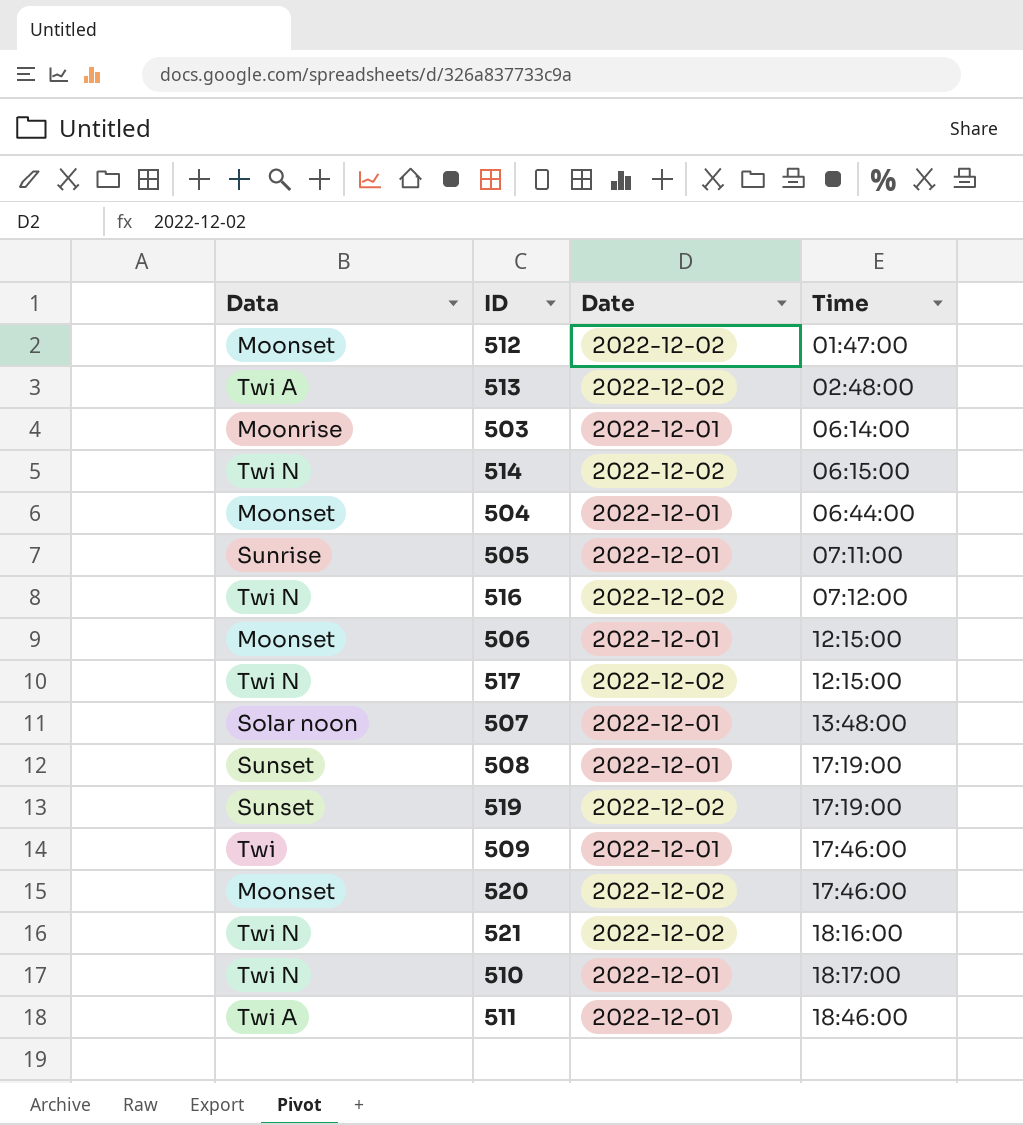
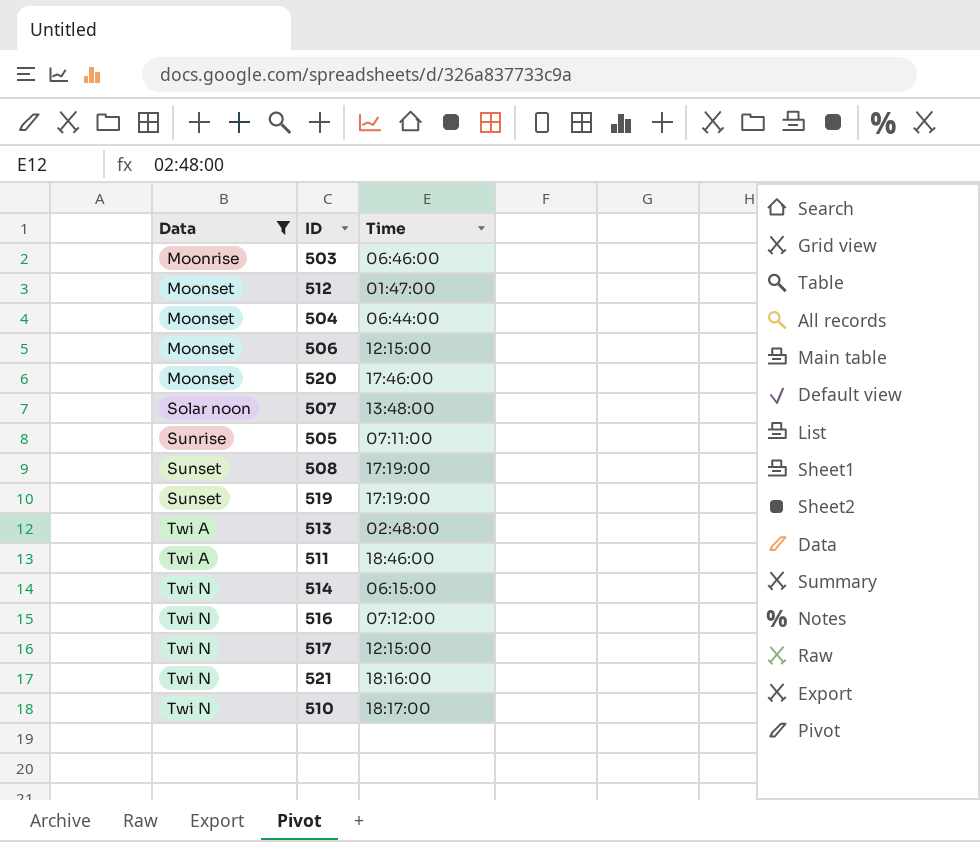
filter: none -> Data != Twi
row order: Time ascending -> Data ascending
column Date | position: 3 -> none
503 | Time: 06:14:00 -> 06:46:00

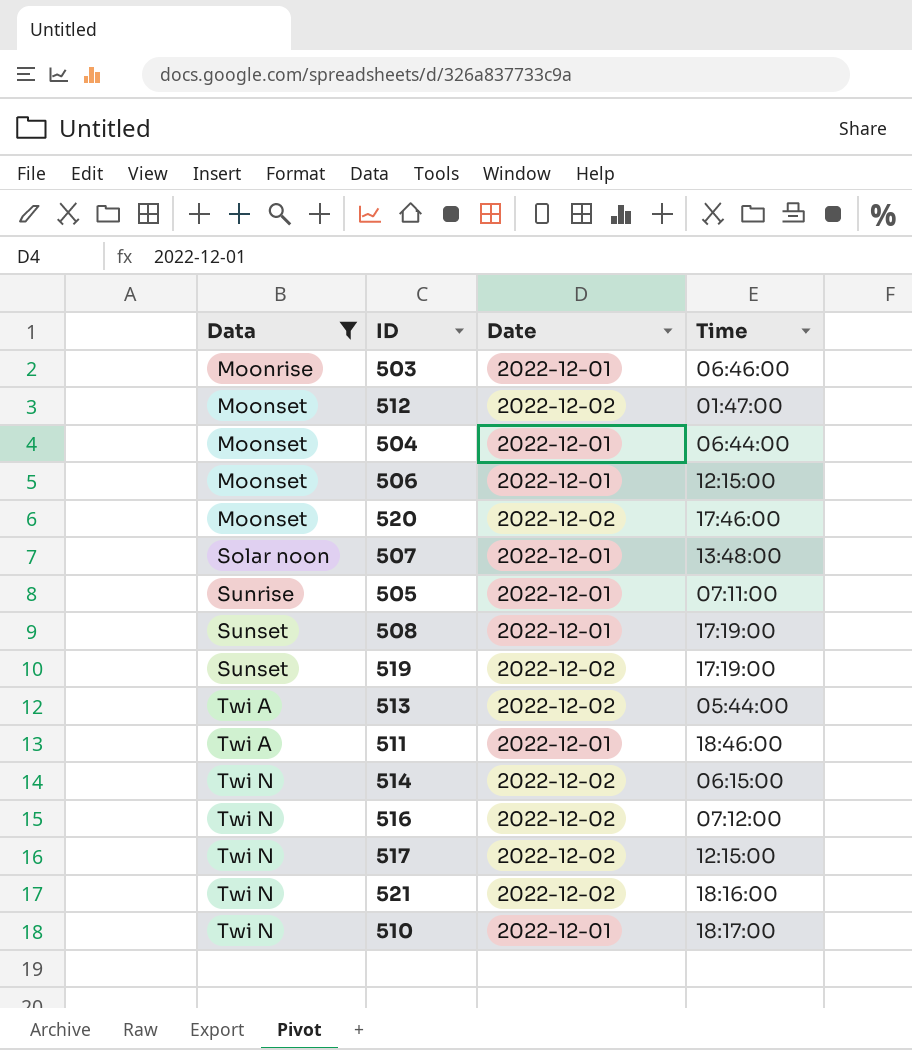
column Date | position: none -> 3
513 | Time: 02:48:00 -> 05:44:00

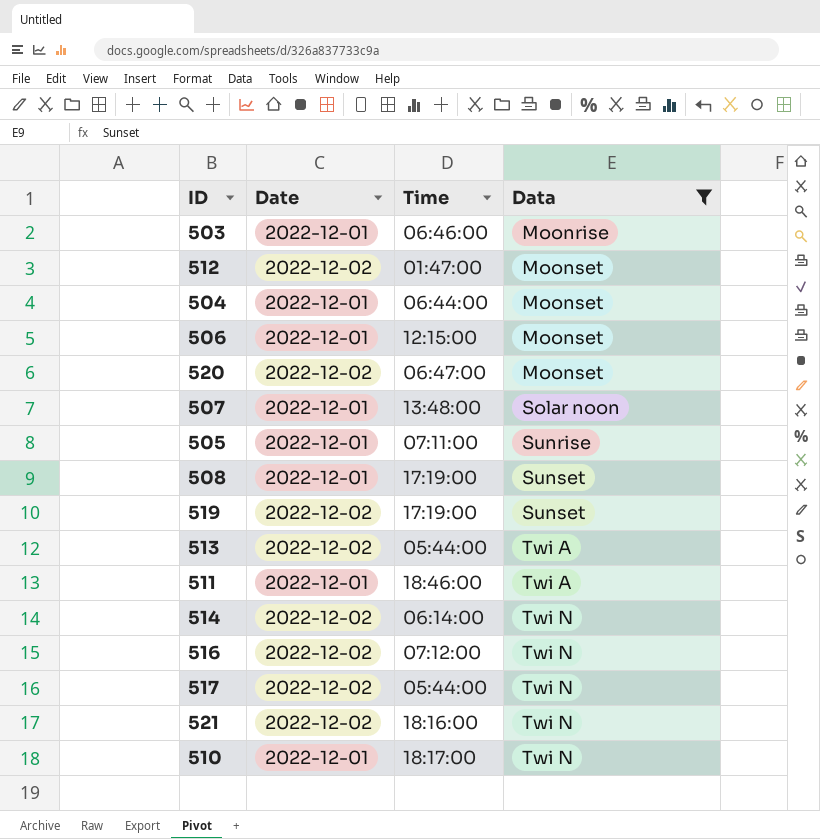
column Data | position: 1 -> 4
520 | Time: 17:46:00 -> 06:47:00
514 | Time: 06:15:00 -> 06:14:00
517 | Time: 12:15:00 -> 05:44:00

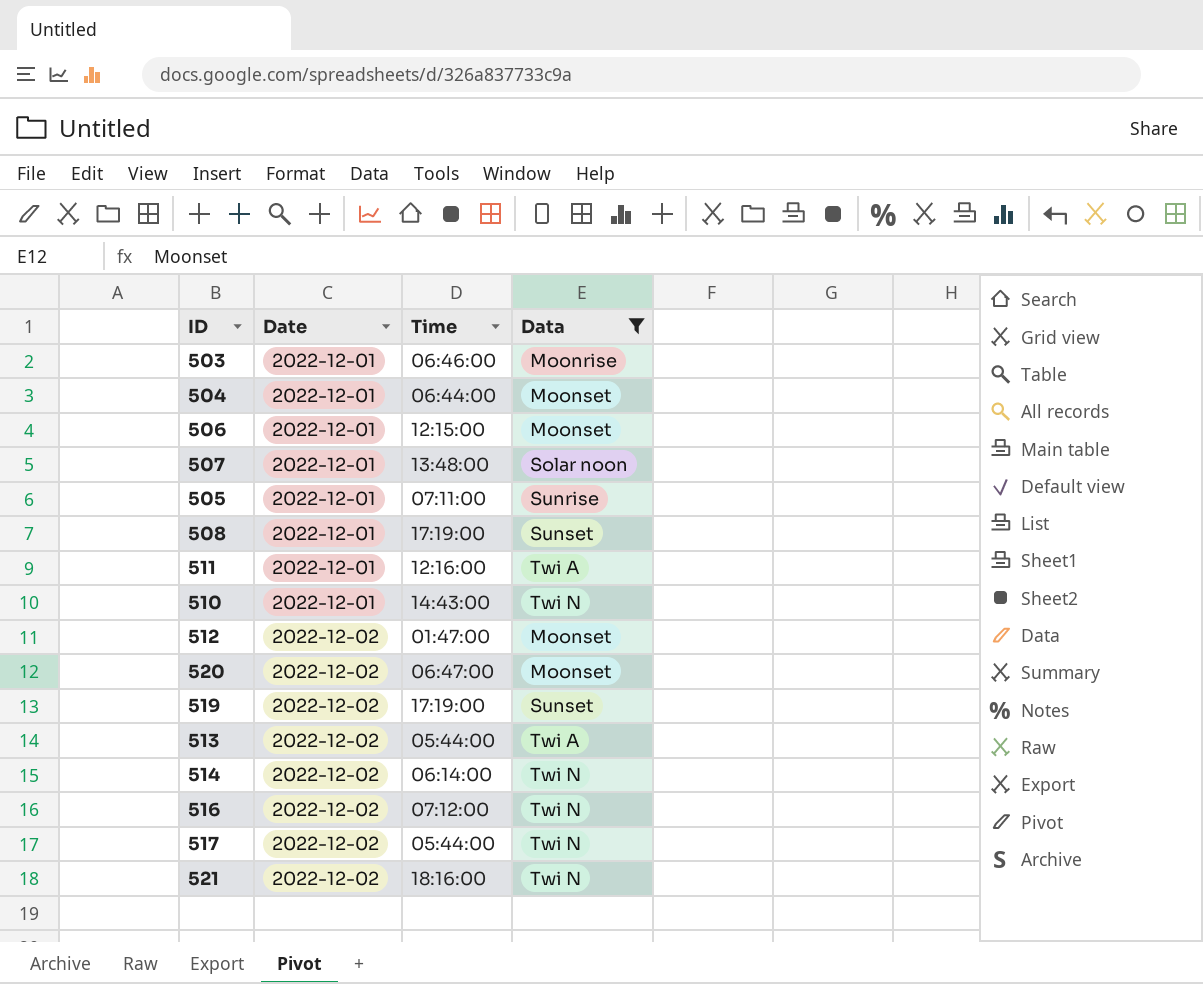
row order: Data ascending -> Date ascending
511 | Time: 18:46:00 -> 12:16:00
510 | Time: 18:17:00 -> 14:43:00

